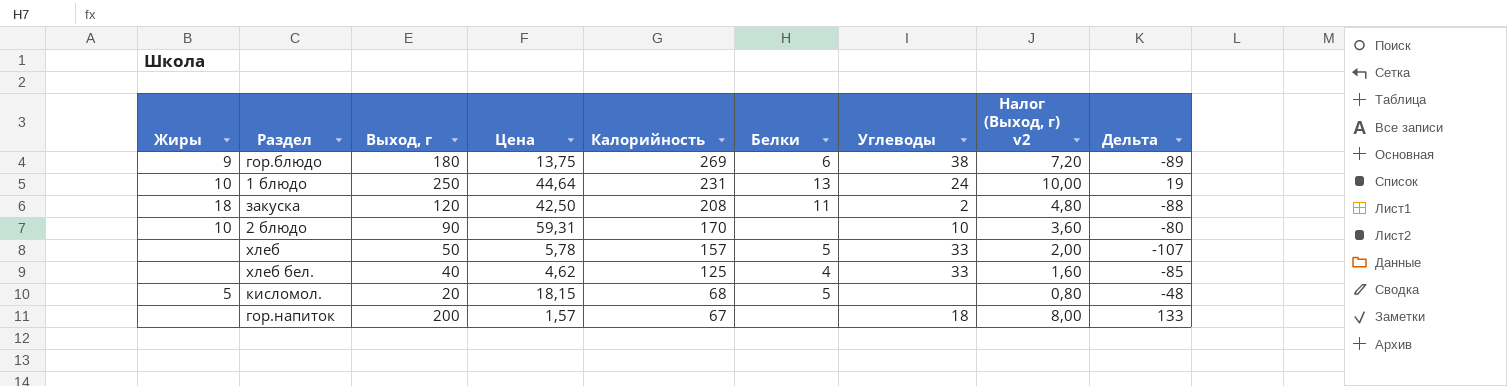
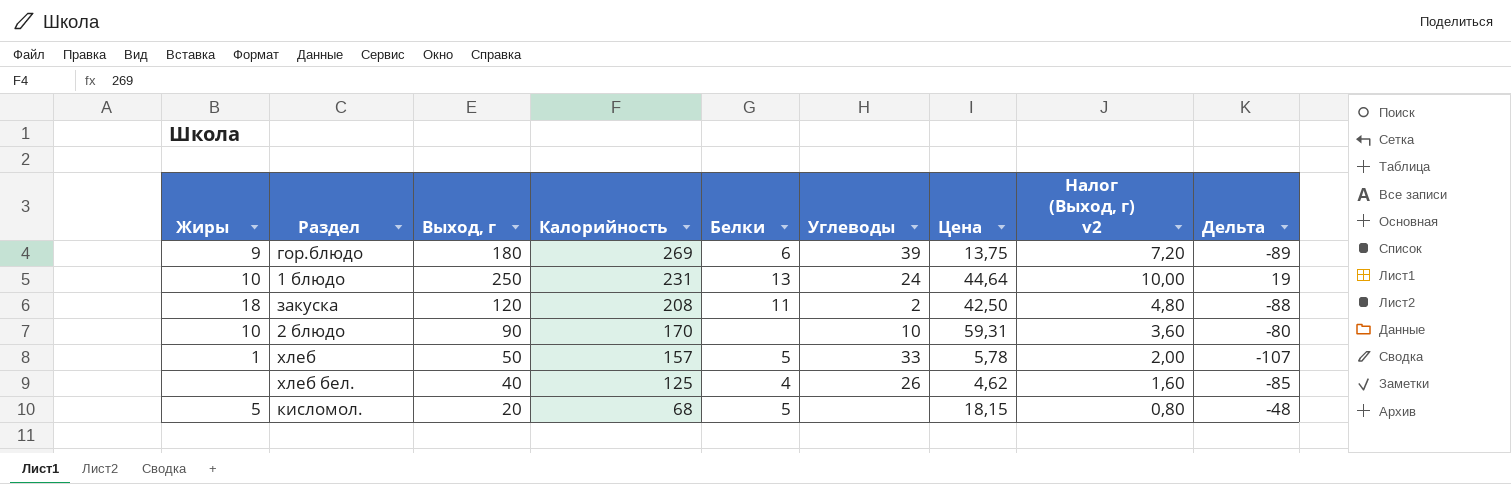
column Цена | position: 4 -> 7
row гор.напиток: none | 200 | 1,57 | 67 | none | 18 | 8,00 | 133 -> none
гор.блюдо | Углеводы: 38 -> 39
хлеб | Жиры: none -> 1
хлеб бел. | Углеводы: 33 -> 26

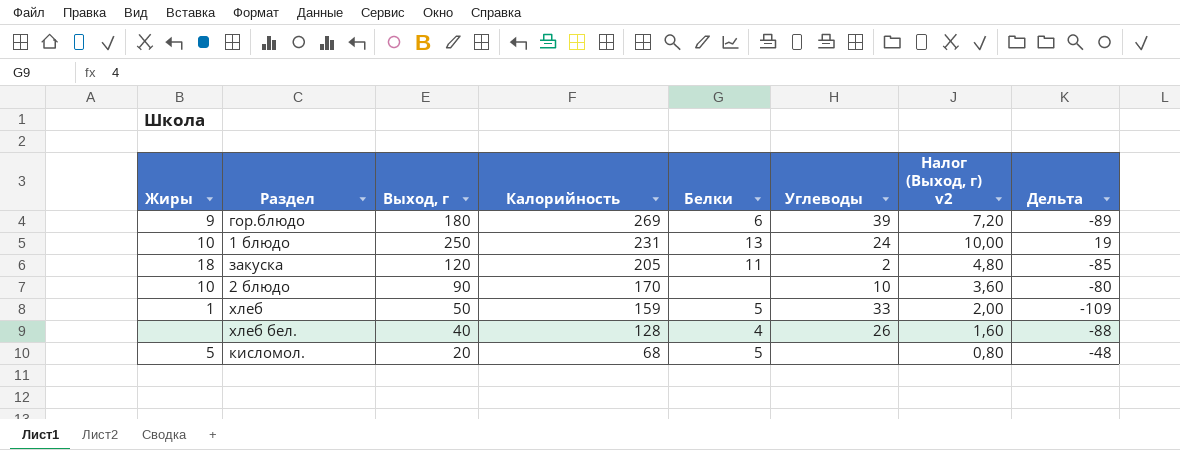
column Цена | position: 7 -> none
закуска | Калорийность: 208 -> 205
закуска | Дельта: -88 -> -85
хлеб | Калорийность: 157 -> 159
хлеб | Дельта: -107 -> -109
хлеб бел. | Калорийность: 125 -> 128
хлеб бел. | Дельта: -85 -> -88

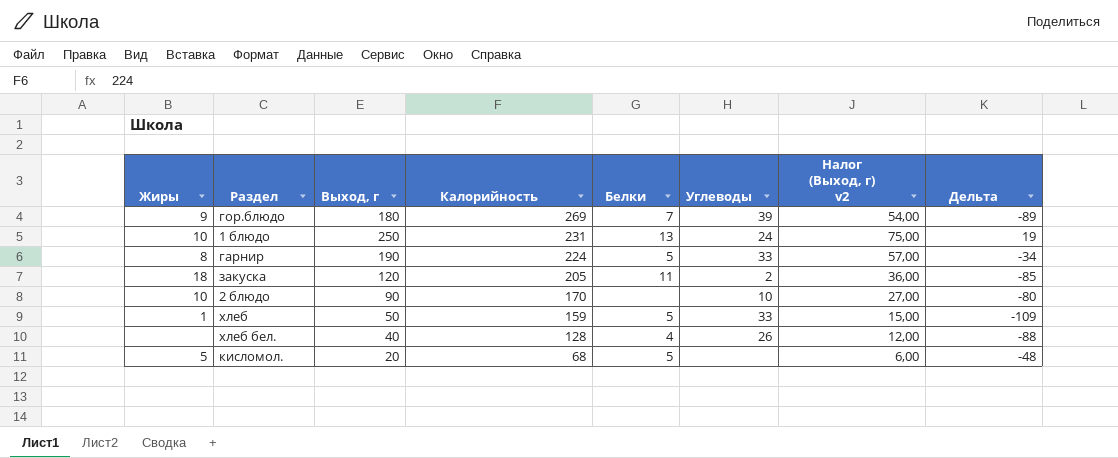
column Налог (Выход, г) v2 | formula: [Выход, г] * 0,04 -> [Выход, г] * 0,3
гор.блюдо | Белки: 6 -> 7
row гарнир: none -> 8 | 190 | 224 | 5 | 33 | 57,00 | -34

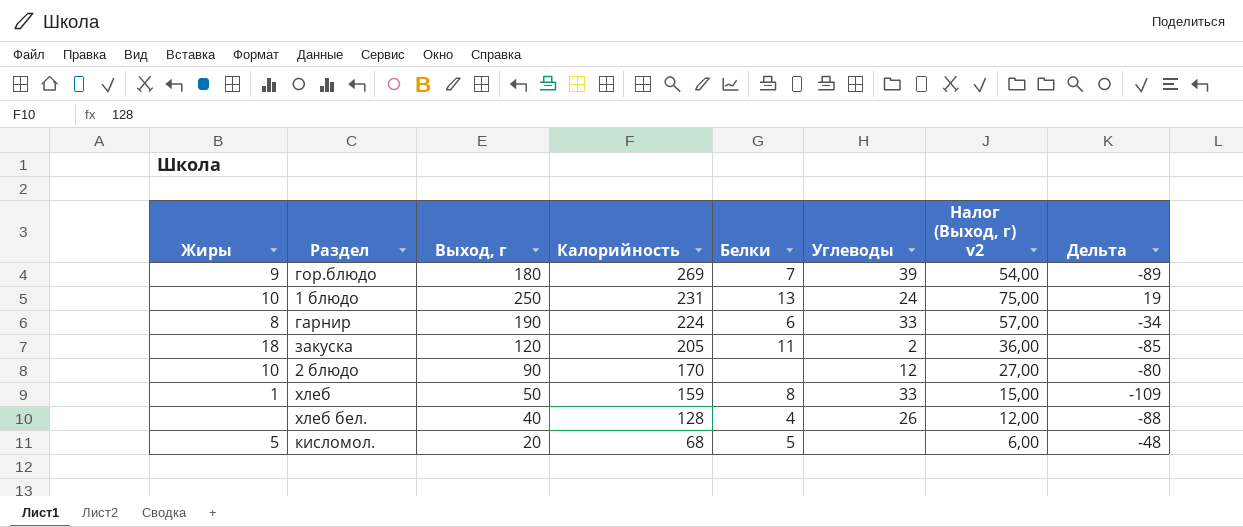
гарнир | Белки: 5 -> 6
2 блюдо | Углеводы: 10 -> 12
хлеб | Белки: 5 -> 8

